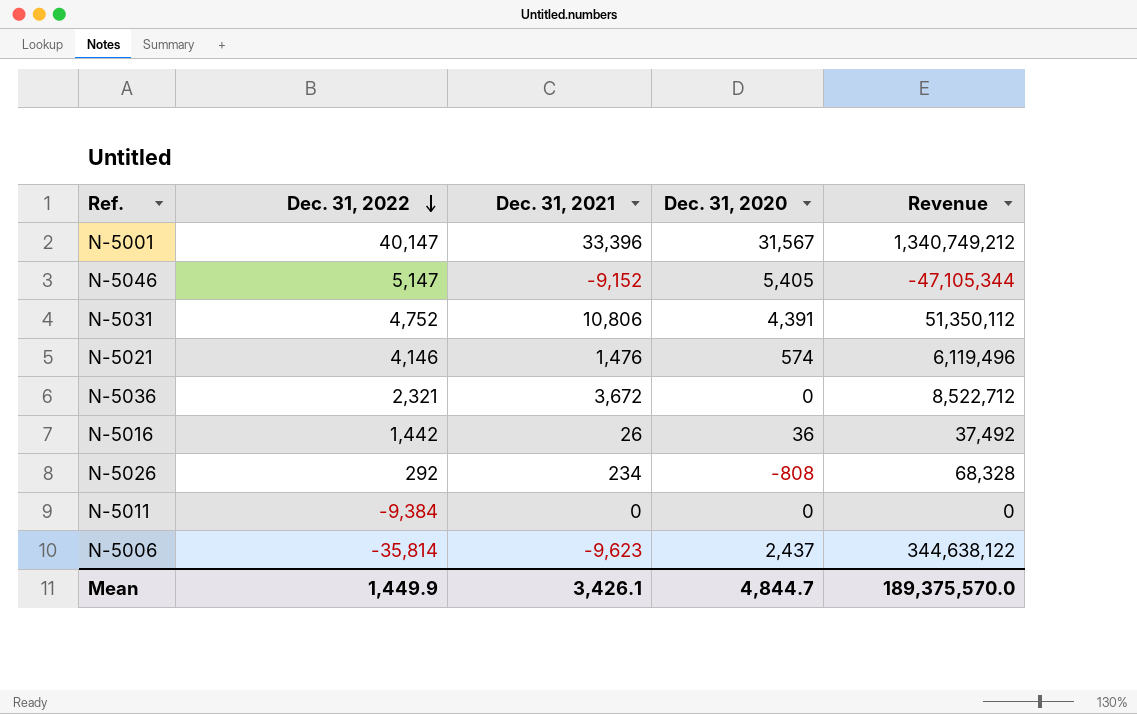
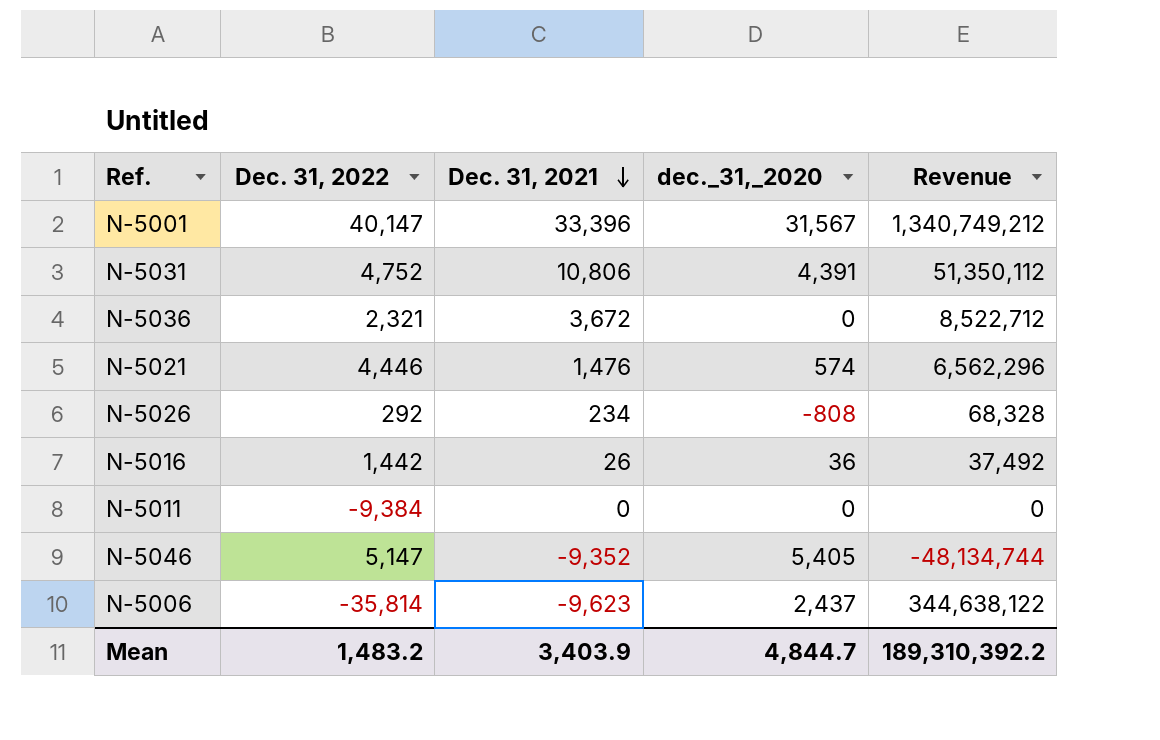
row order: Dec. 31, 2022 descending -> Dec. 31, 2021 descending
column name: Dec. 31, 2020 -> dec._31,_2020
N-5021 | Dec. 31, 2022: 4,146 -> 4,446
N-5021 | Revenue: 6,119,496 -> 6,562,296
N-5046 | Dec. 31, 2021: -9,152 -> -9,352
N-5046 | Revenue: -47,105,344 -> -48,134,744
Mean | Dec. 31, 2022: 1,449.9 -> 1,483.2
Mean | Dec. 31, 2021: 3,426.1 -> 3,403.9
Mean | Revenue: 189,375,570.0 -> 189,310,392.2

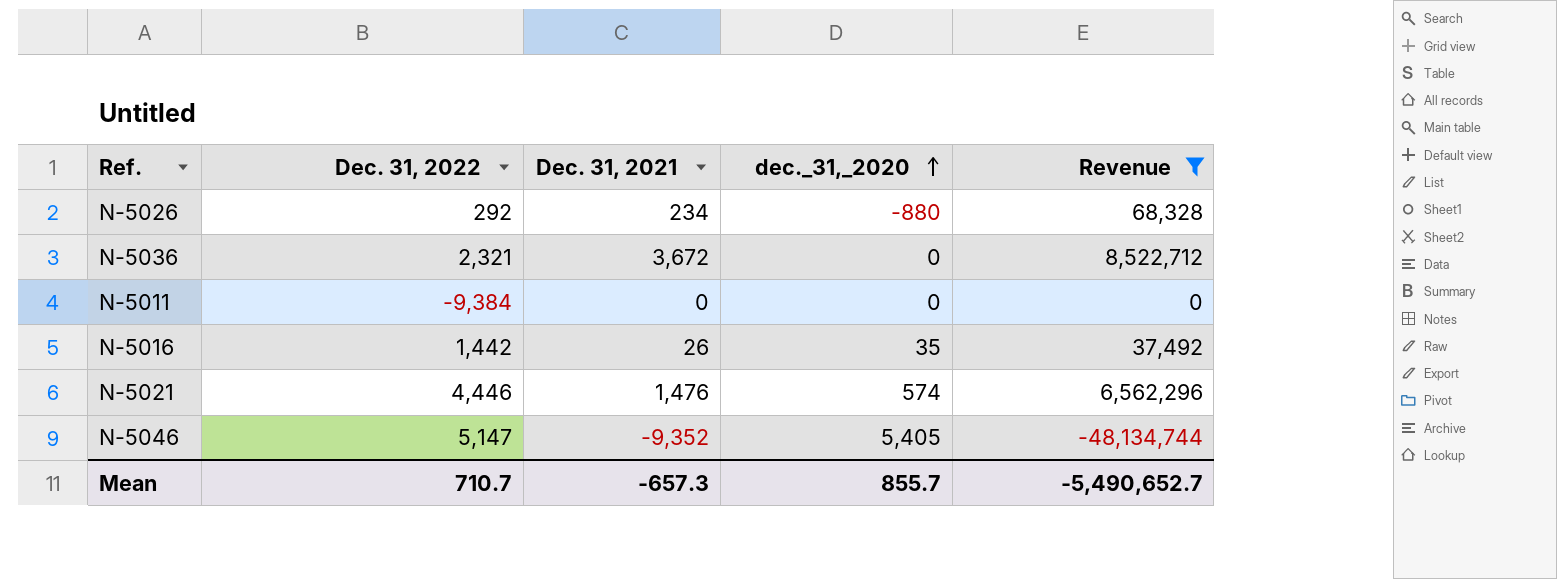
filter: none -> Revenue <= 8,522,712
row order: Dec. 31, 2021 descending -> dec._31,_2020 ascending
N-5026 | dec._31,_2020: -808 -> -880
N-5016 | dec._31,_2020: 36 -> 35
Mean | Dec. 31, 2022: 1,483.2 -> 710.7
Mean | Dec. 31, 2021: 3,403.9 -> -657.3
Mean | dec._31,_2020: 4,844.7 -> 855.7
Mean | Revenue: 189,310,392.2 -> -5,490,652.7

